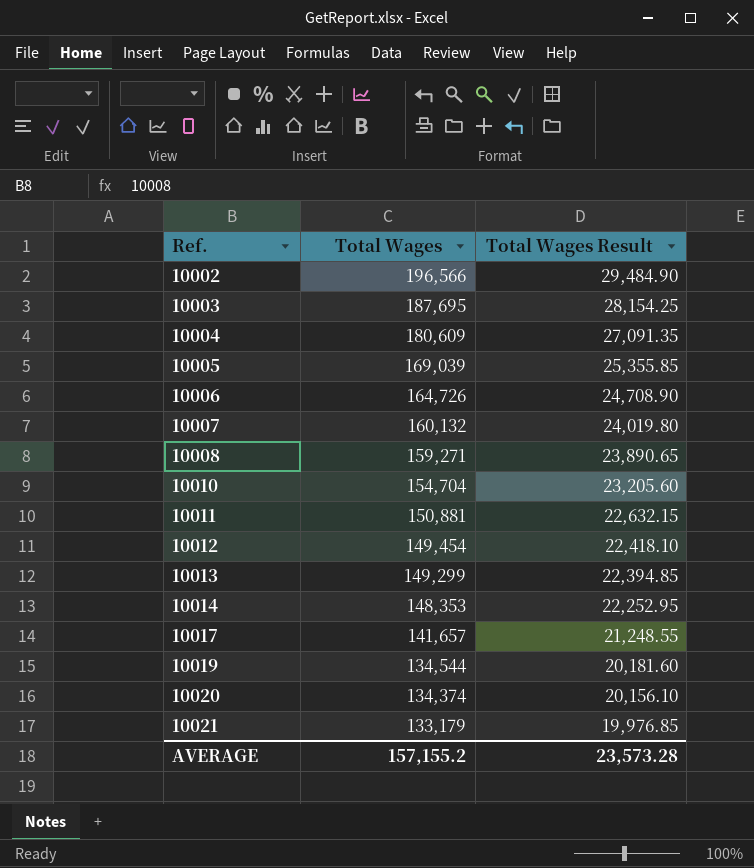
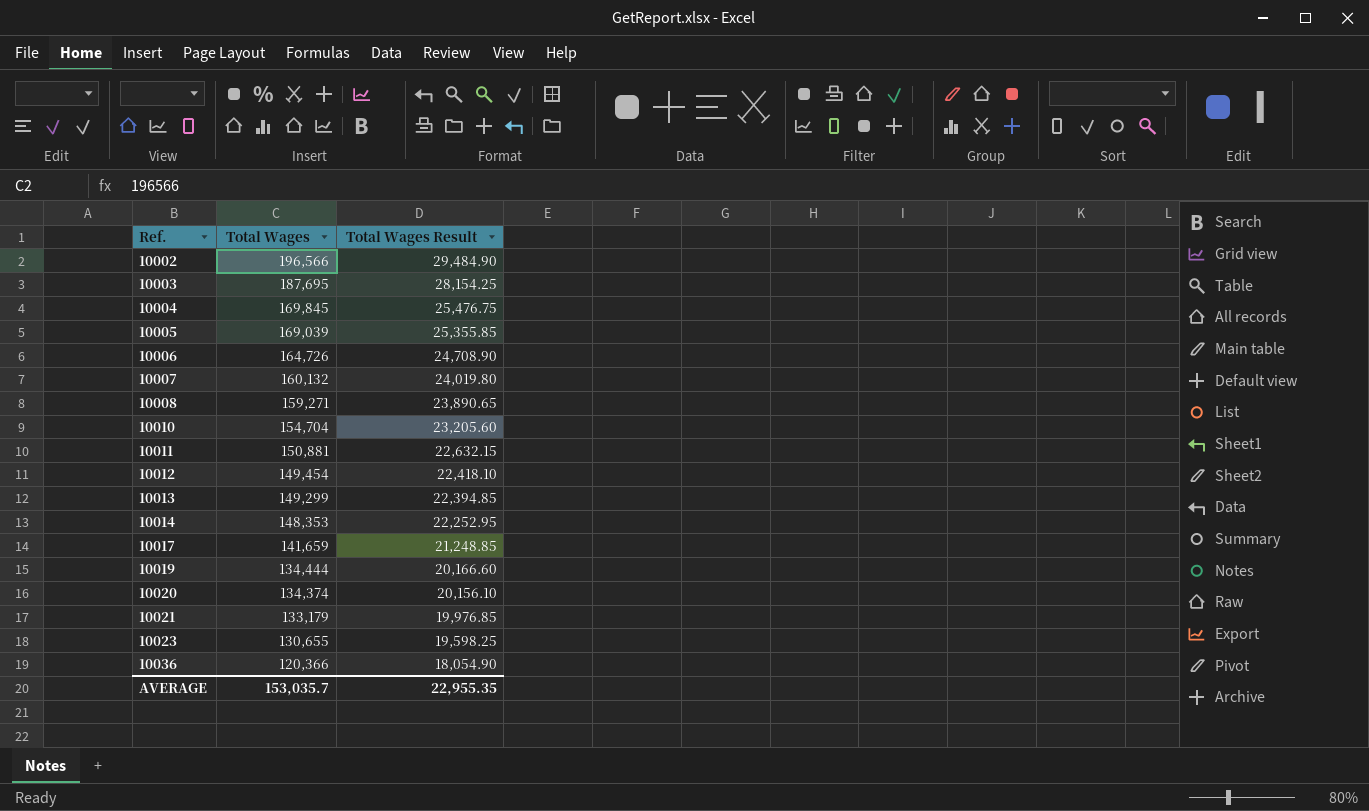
10004 | Total Wages: 180,609 -> 169,845
10004 | Total Wages Result: 27,091.35 -> 25,476.75
10017 | Total Wages: 141,657 -> 141,659
10017 | Total Wages Result: 21,248.55 -> 21,248.85
10019 | Total Wages: 134,544 -> 134,444
10019 | Total Wages Result: 20,181.60 -> 20,166.60
row 10023: none -> 130,655 | 19,598.25
row 10036: none -> 120,366 | 18,054.90
AVERAGE | Total Wages: 157,155.2 -> 153,035.7
AVERAGE | Total Wages Result: 23,573.28 -> 22,955.35

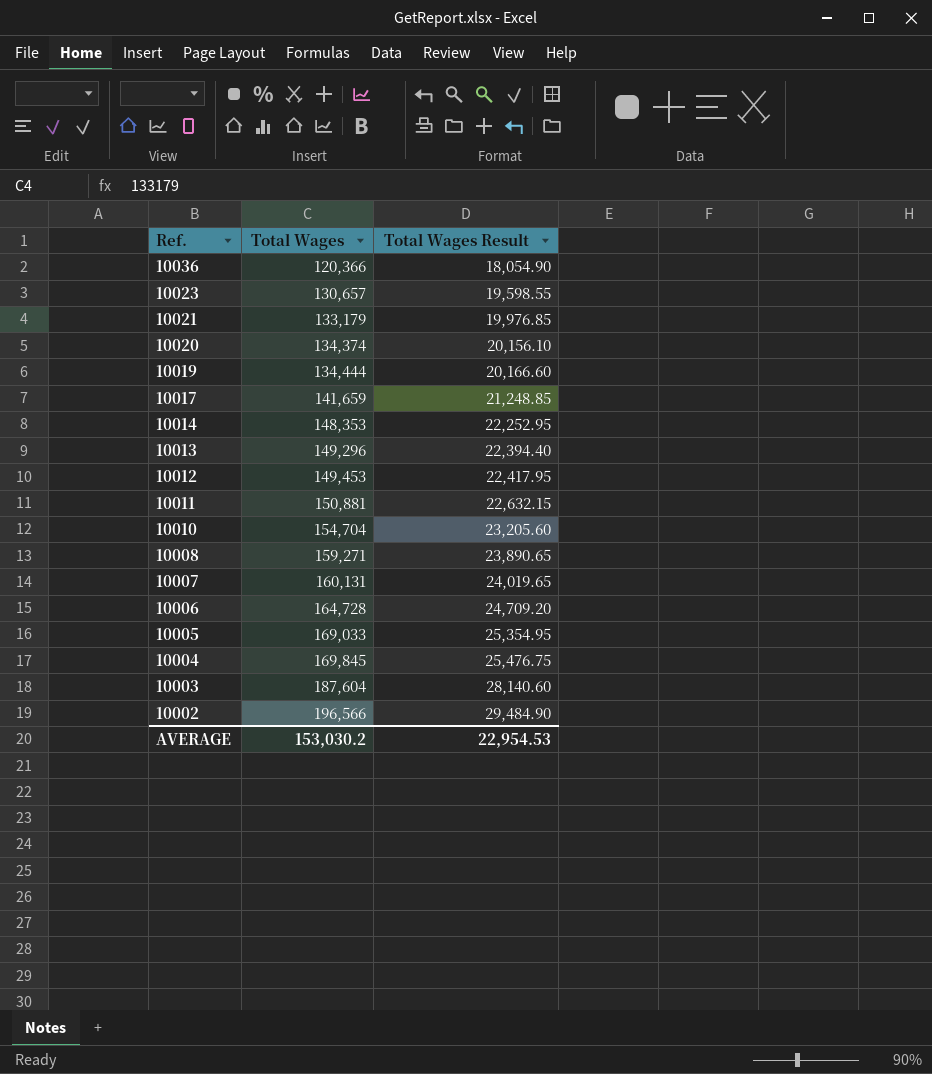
row order: Ref. ascending -> Ref. descending
10023 | Total Wages: 130,655 -> 130,657
10023 | Total Wages Result: 19,598.25 -> 19,598.55
10013 | Total Wages: 149,299 -> 149,296
10013 | Total Wages Result: 22,394.85 -> 22,394.40
10012 | Total Wages: 149,454 -> 149,453
10012 | Total Wages Result: 22,418.10 -> 22,417.95
10007 | Total Wages: 160,132 -> 160,131
10007 | Total Wages Result: 24,019.80 -> 24,019.65
10006 | Total Wages: 164,726 -> 164,728
10006 | Total Wages Result: 24,708.90 -> 24,709.20
10005 | Total Wages: 169,039 -> 169,033
10005 | Total Wages Result: 25,355.85 -> 25,354.95
10003 | Total Wages: 187,695 -> 187,604
10003 | Total Wages Result: 28,154.25 -> 28,140.60
AVERAGE | Total Wages: 153,035.7 -> 153,030.2
AVERAGE | Total Wages Result: 22,955.35 -> 22,954.53

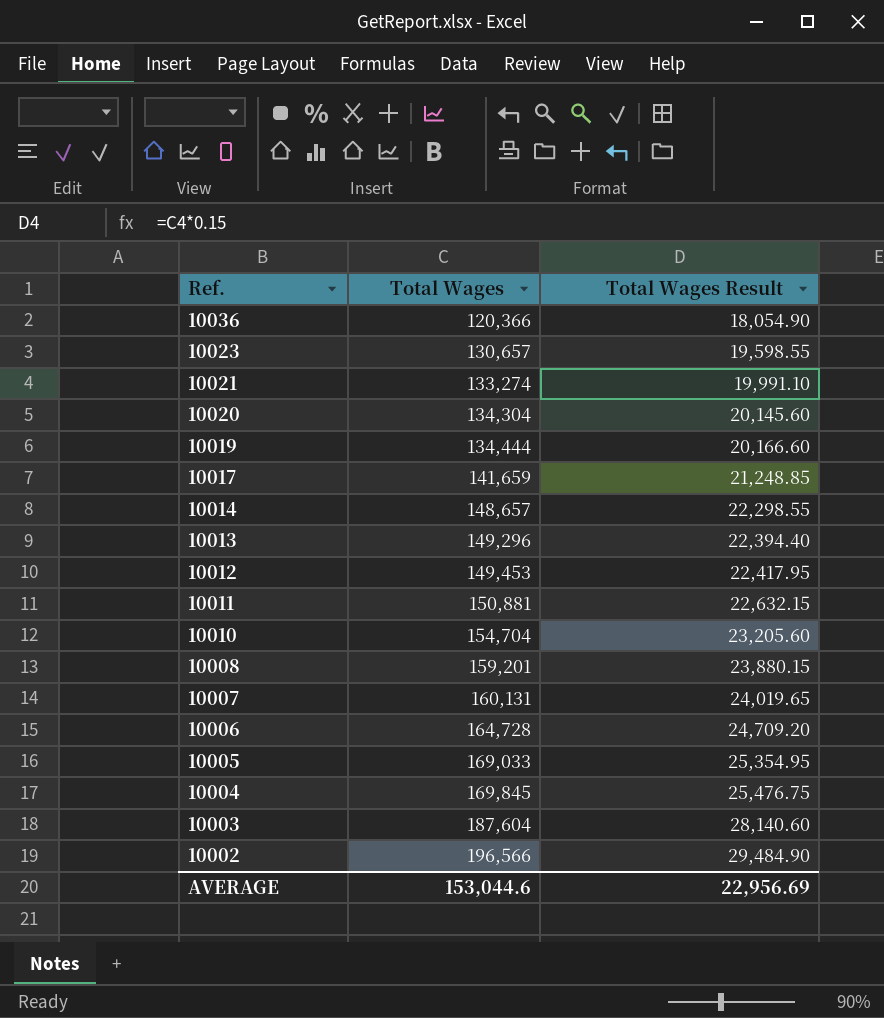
10021 | Total Wages: 133,179 -> 133,274
10021 | Total Wages Result: 19,976.85 -> 19,991.10
10020 | Total Wages: 134,374 -> 134,304
10020 | Total Wages Result: 20,156.10 -> 20,145.60
10014 | Total Wages: 148,353 -> 148,657
10014 | Total Wages Result: 22,252.95 -> 22,298.55
10008 | Total Wages: 159,271 -> 159,201
10008 | Total Wages Result: 23,890.65 -> 23,880.15
AVERAGE | Total Wages: 153,030.2 -> 153,044.6
AVERAGE | Total Wages Result: 22,954.53 -> 22,956.69

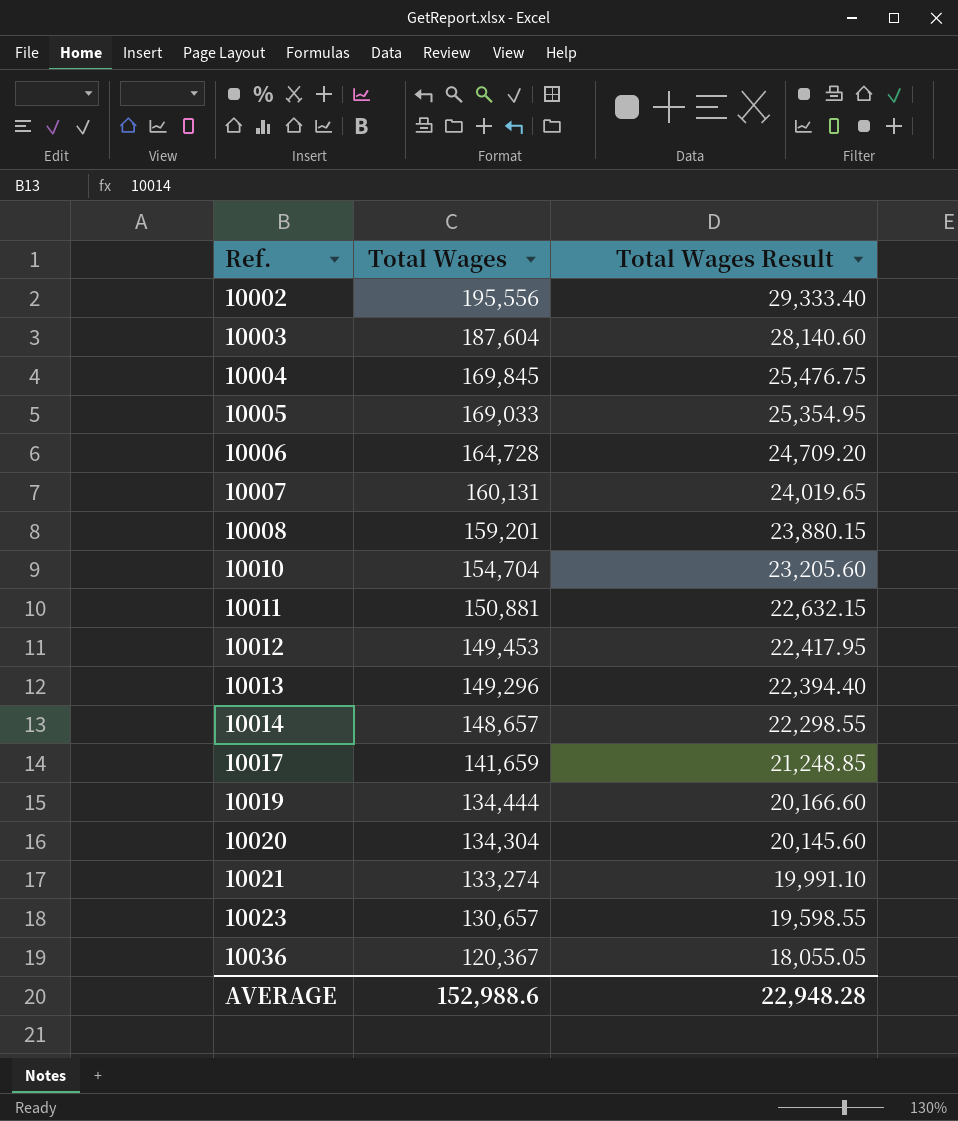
row order: Ref. descending -> Ref. ascending
10002 | Total Wages: 196,566 -> 195,556
10002 | Total Wages Result: 29,484.90 -> 29,333.40
10036 | Total Wages: 120,366 -> 120,367
10036 | Total Wages Result: 18,054.90 -> 18,055.05
AVERAGE | Total Wages: 153,044.6 -> 152,988.6
AVERAGE | Total Wages Result: 22,956.69 -> 22,948.28

